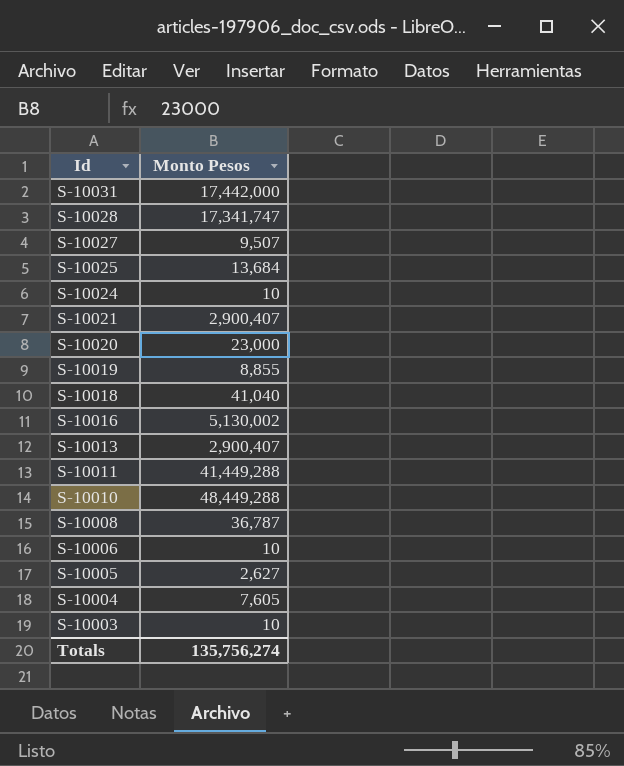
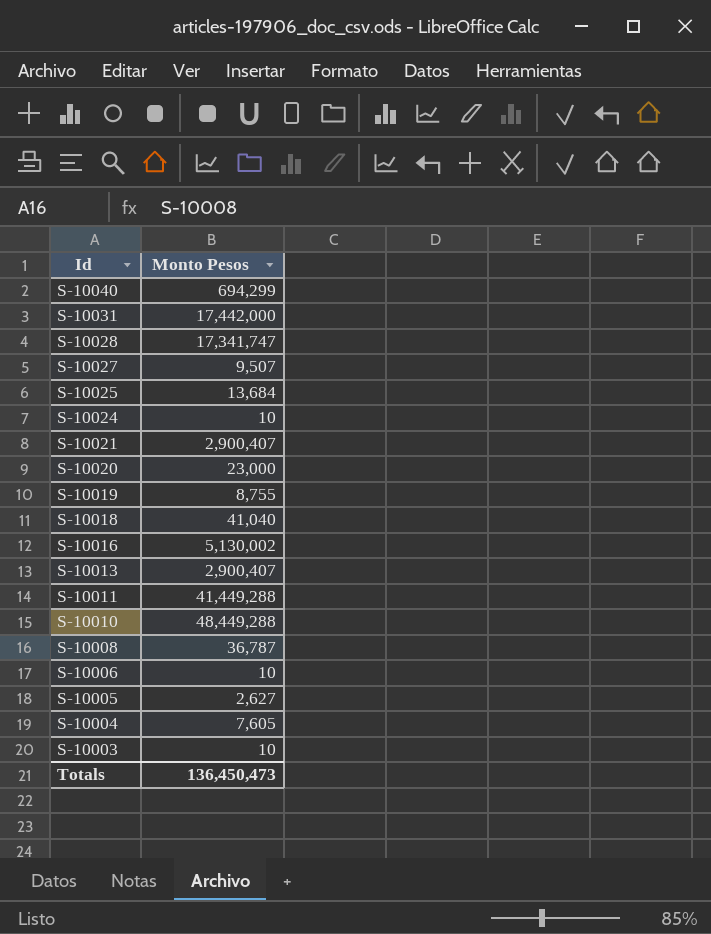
row S-10040: none -> 694,299
S-10019 | Monto Pesos: 8,855 -> 8,755
Totals | Monto Pesos: 135,756,274 -> 136,450,473

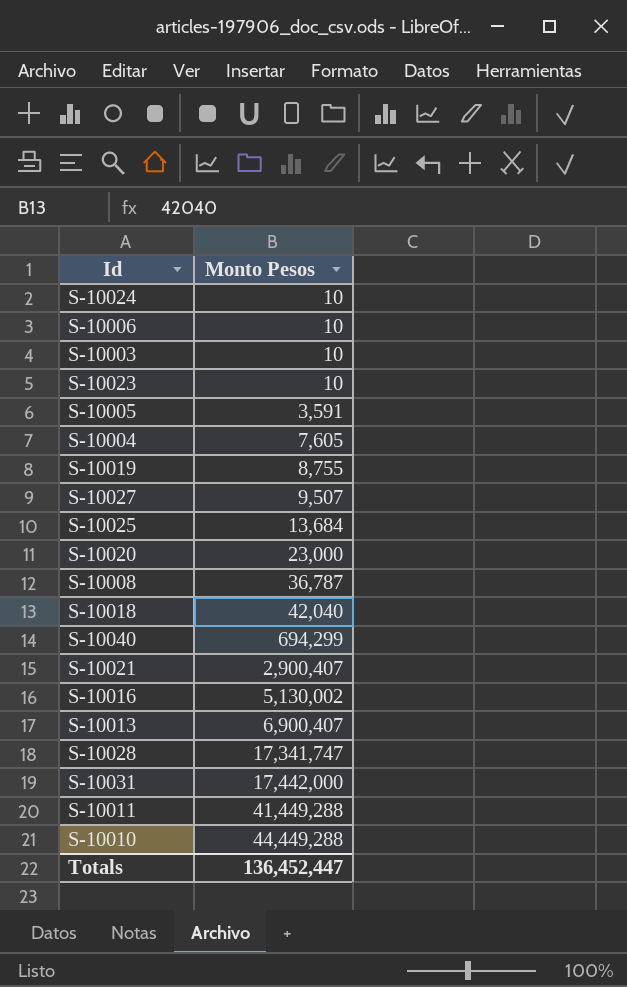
row order: Id descending -> Monto Pesos ascending
row S-10023: none -> 10
S-10005 | Monto Pesos: 2,627 -> 3,591
S-10018 | Monto Pesos: 41,040 -> 42,040
S-10013 | Monto Pesos: 2,900,407 -> 6,900,407
S-10010 | Monto Pesos: 48,449,288 -> 44,449,288
Totals | Monto Pesos: 136,450,473 -> 136,452,447

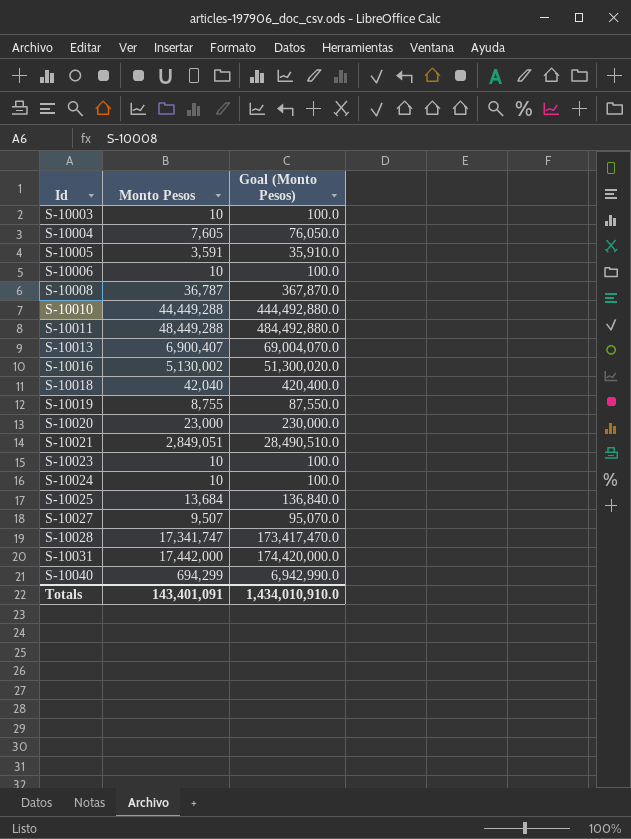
row order: Monto Pesos ascending -> Id ascending
column Goal (Monto Pesos) | formula: none -> [Monto Pesos] * 10
S-10011 | Monto Pesos: 41,449,288 -> 48,449,288
S-10021 | Monto Pesos: 2,900,407 -> 2,849,051
Totals | Monto Pesos: 136,452,447 -> 143,401,091

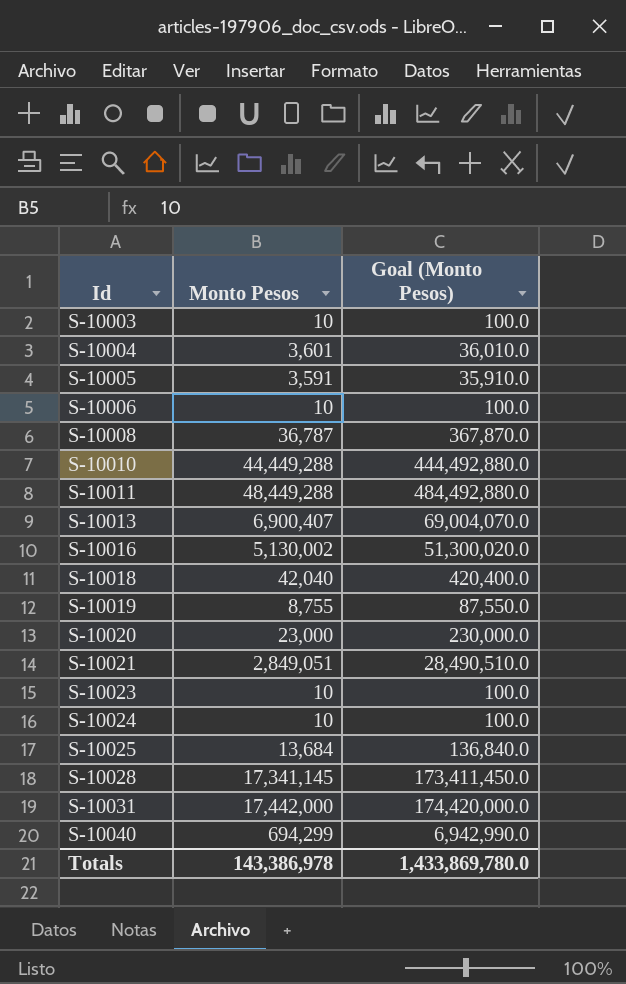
row S-10027: 9,507 | 95,070.0 -> none
S-10004 | Monto Pesos: 7,605 -> 3,601
S-10004 | Goal (Monto Pesos): 76,050.0 -> 36,010.0
S-10028 | Monto Pesos: 17,341,747 -> 17,341,145
S-10028 | Goal (Monto Pesos): 173,417,470.0 -> 173,411,450.0
Totals | Monto Pesos: 143,401,091 -> 143,386,978
Totals | Goal (Monto Pesos): 1,434,010,910.0 -> 1,433,869,780.0

